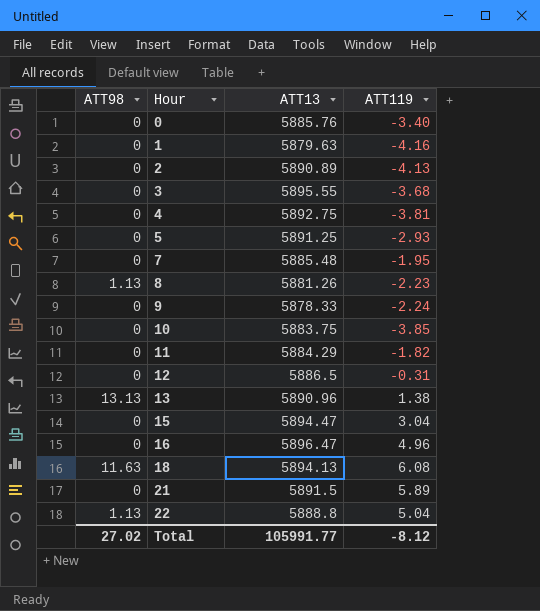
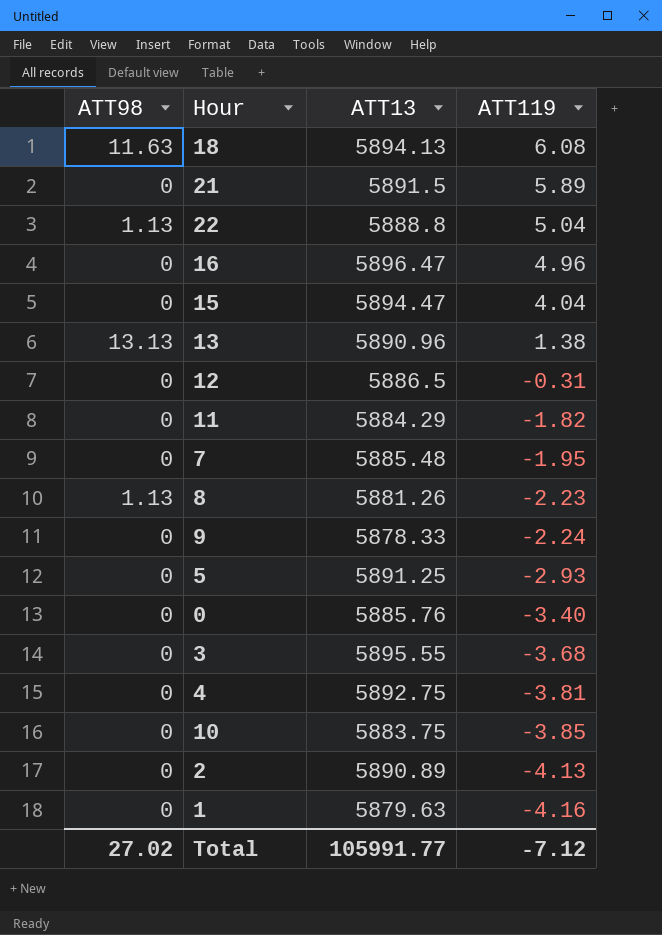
row order: Hour ascending -> ATT119 descending
15 | ATT119: 3.04 -> 4.04
Total | ATT119: -8.12 -> -7.12

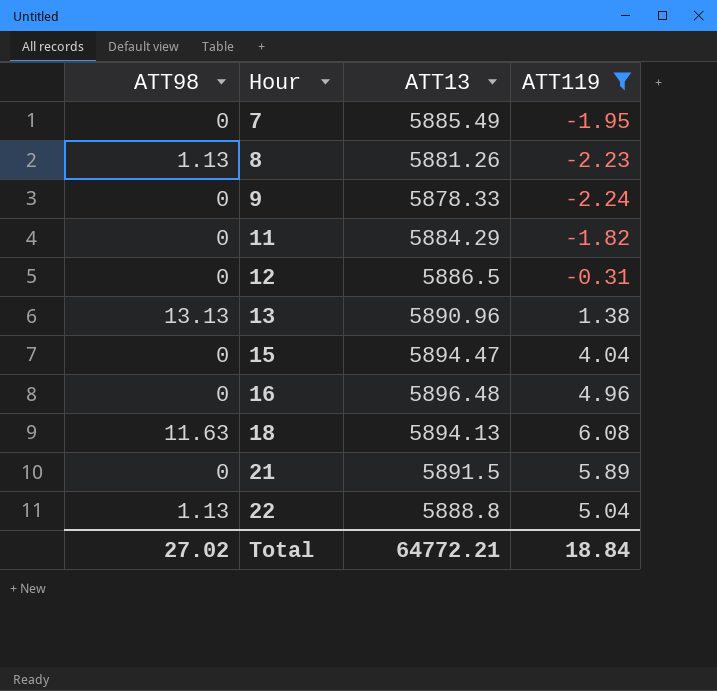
filter: none -> ATT119 >= -2.24
row order: ATT119 descending -> Hour ascending
7 | ATT13: 5885.48 -> 5885.49
16 | ATT13: 5896.47 -> 5896.48
Total | ATT13: 105991.77 -> 64772.21
Total | ATT119: -7.12 -> 18.84

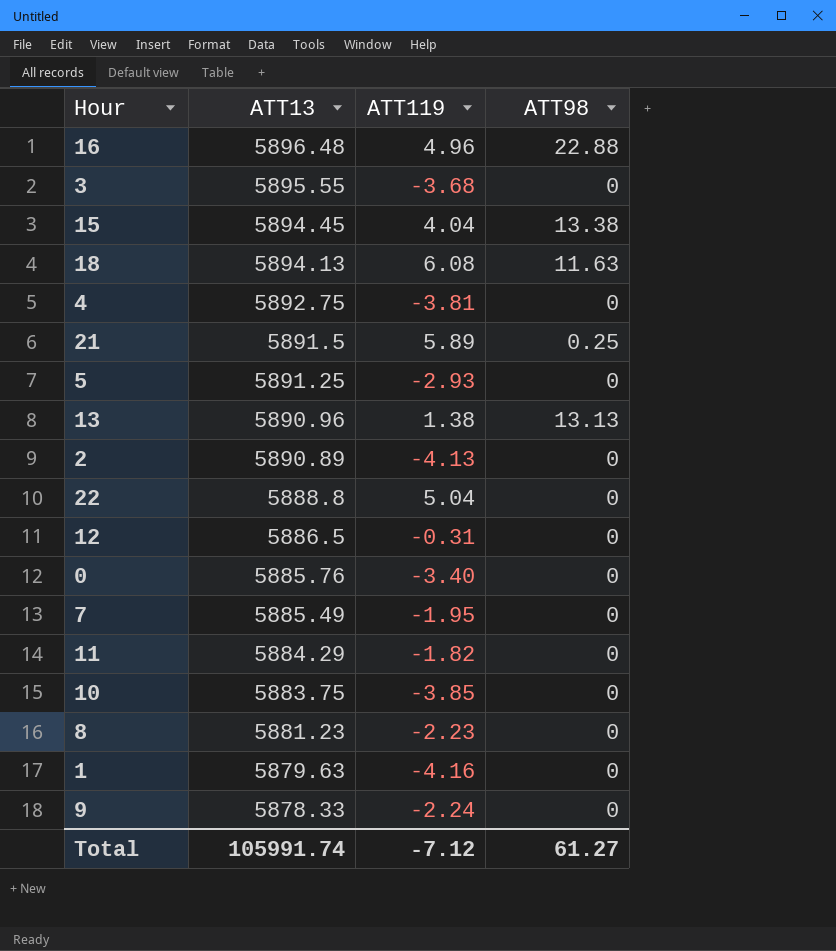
filter: ATT119 >= -2.24 -> none
row order: Hour ascending -> ATT13 descending
column ATT98 | position: 1 -> 4
16 | ATT98: 0 -> 22.88
15 | ATT13: 5894.47 -> 5894.45
15 | ATT98: 0 -> 13.38
21 | ATT98: 0 -> 0.25
22 | ATT98: 1.13 -> 0
8 | ATT13: 5881.26 -> 5881.23
8 | ATT98: 1.13 -> 0
Total | ATT13: 64772.21 -> 105991.74
Total | ATT119: 18.84 -> -7.12
Total | ATT98: 27.02 -> 61.27

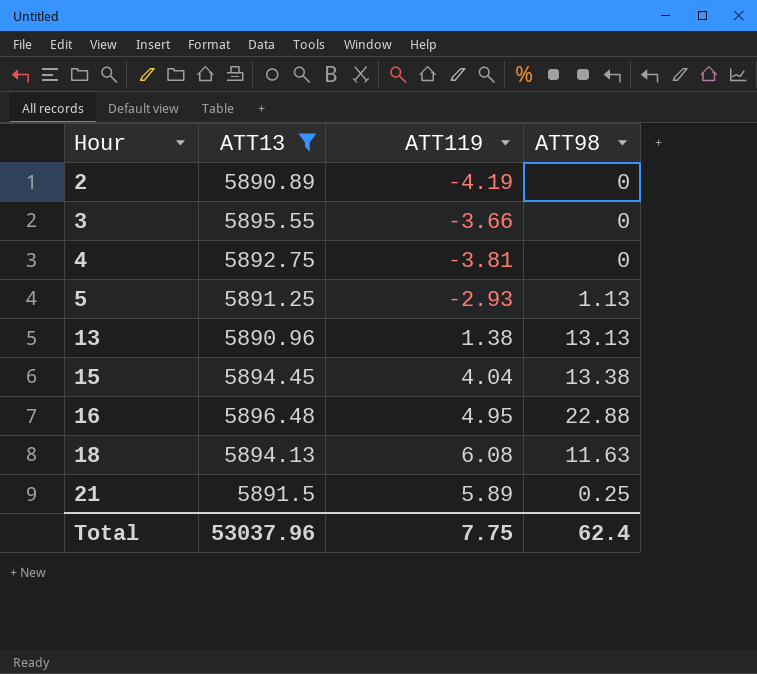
filter: none -> ATT13 >= 5890.89
row order: ATT13 descending -> Hour ascending
2 | ATT119: -4.13 -> -4.19
3 | ATT119: -3.68 -> -3.66
5 | ATT98: 0 -> 1.13
16 | ATT119: 4.96 -> 4.95
Total | ATT13: 105991.74 -> 53037.96
Total | ATT119: -7.12 -> 7.75
Total | ATT98: 61.27 -> 62.4

